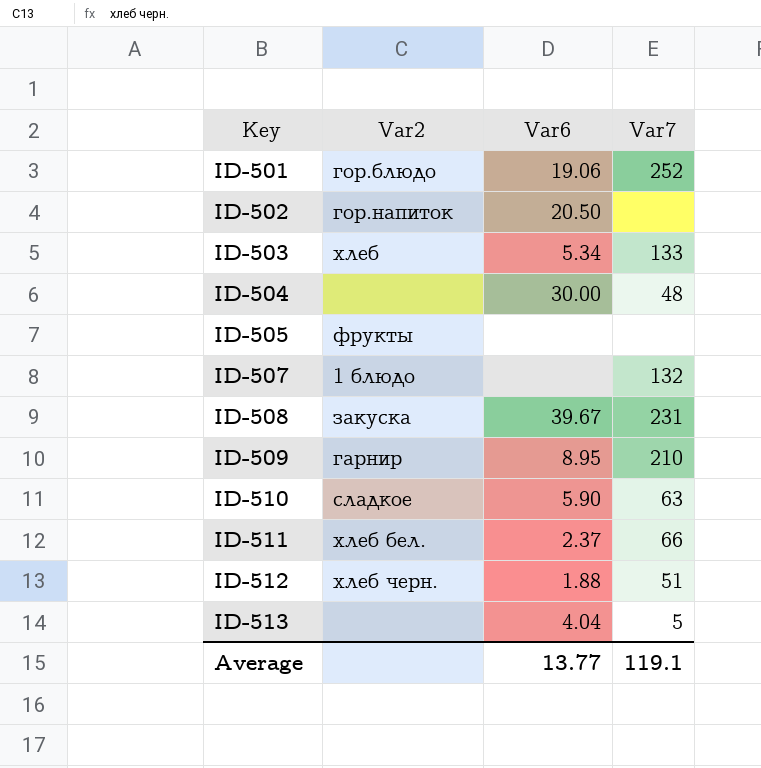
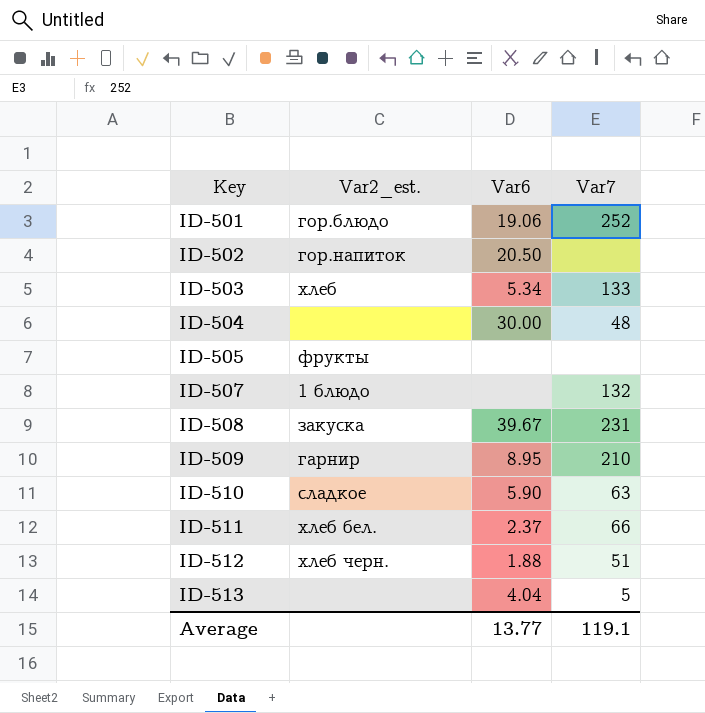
column name: Var2 -> Var2_est.

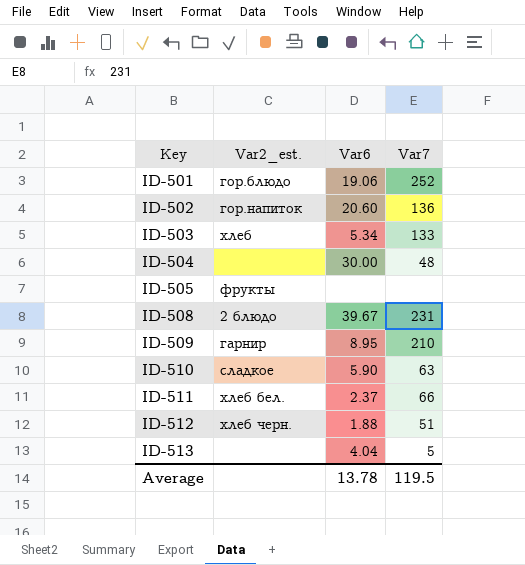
row ID-507: 1 блюдо | none | 132 -> none
ID-502 | Var6: 20.50 -> 20.60
ID-502 | Var7: none -> 136
ID-508 | Var2_est.: закуска -> 2 блюдо
Average | Var6: 13.77 -> 13.78
Average | Var7: 119.1 -> 119.5

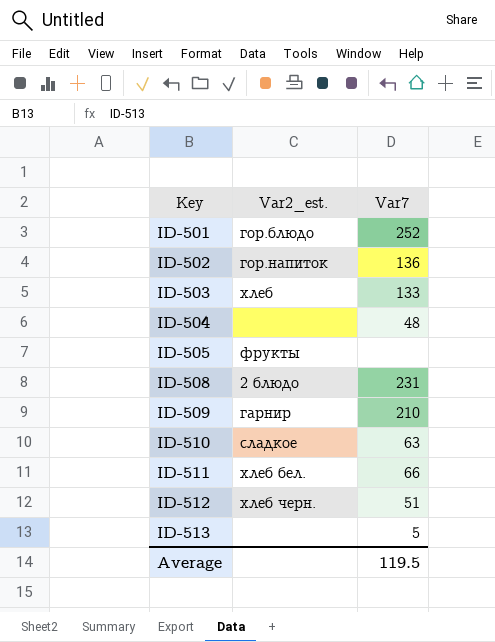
column Var6 | position: 3 -> none

